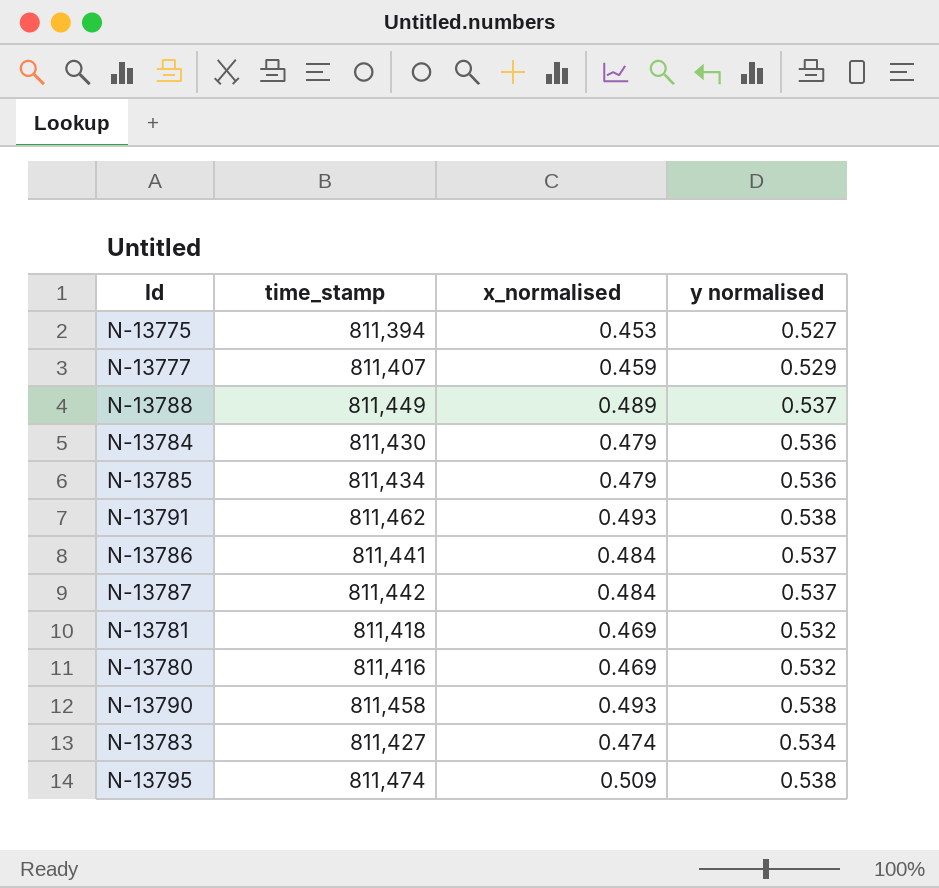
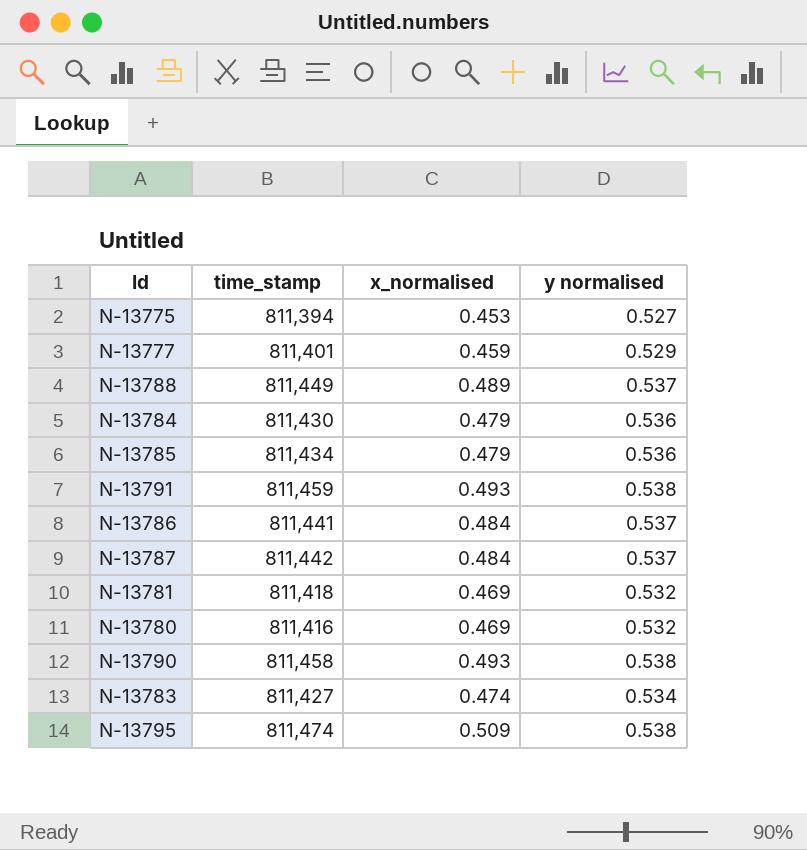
N-13777 | time_stamp: 811,407 -> 811,401
N-13791 | time_stamp: 811,462 -> 811,459

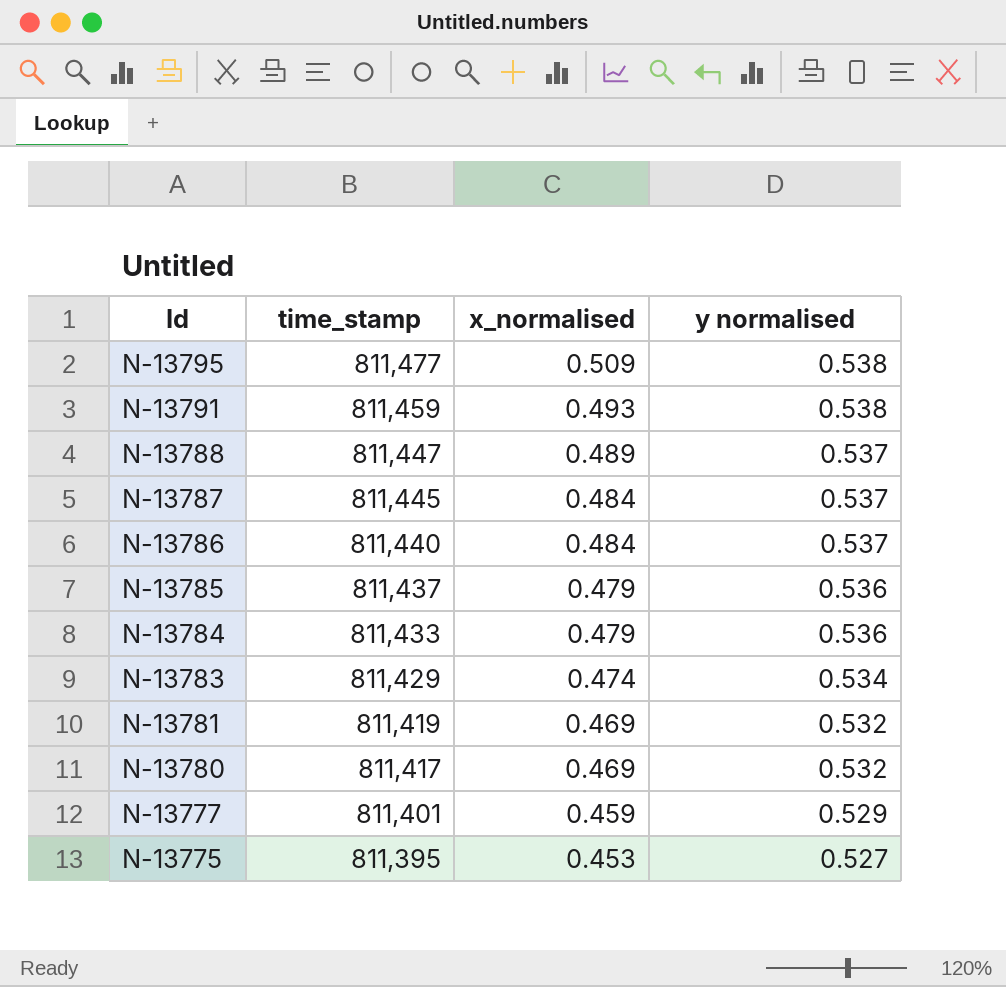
row order: none -> Id descending
row N-13790: 811,458 | 0.493 | 0.538 -> none
N-13795 | time_stamp: 811,474 -> 811,477
N-13788 | time_stamp: 811,449 -> 811,447
N-13787 | time_stamp: 811,442 -> 811,445
N-13786 | time_stamp: 811,441 -> 811,440
N-13785 | time_stamp: 811,434 -> 811,437
N-13784 | time_stamp: 811,430 -> 811,433
N-13783 | time_stamp: 811,427 -> 811,429
N-13781 | time_stamp: 811,418 -> 811,419
N-13780 | time_stamp: 811,416 -> 811,417
N-13775 | time_stamp: 811,394 -> 811,395

